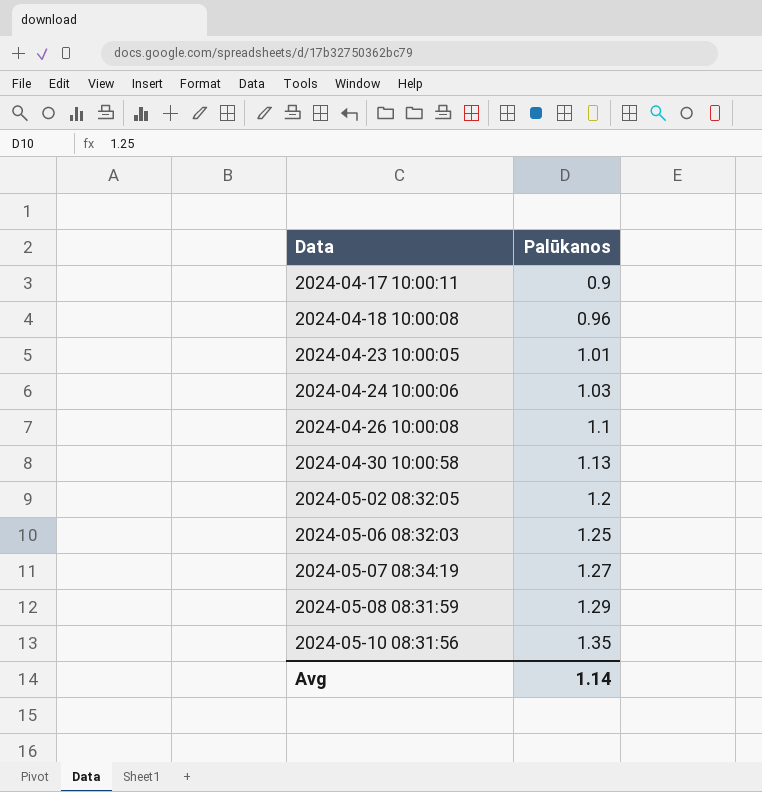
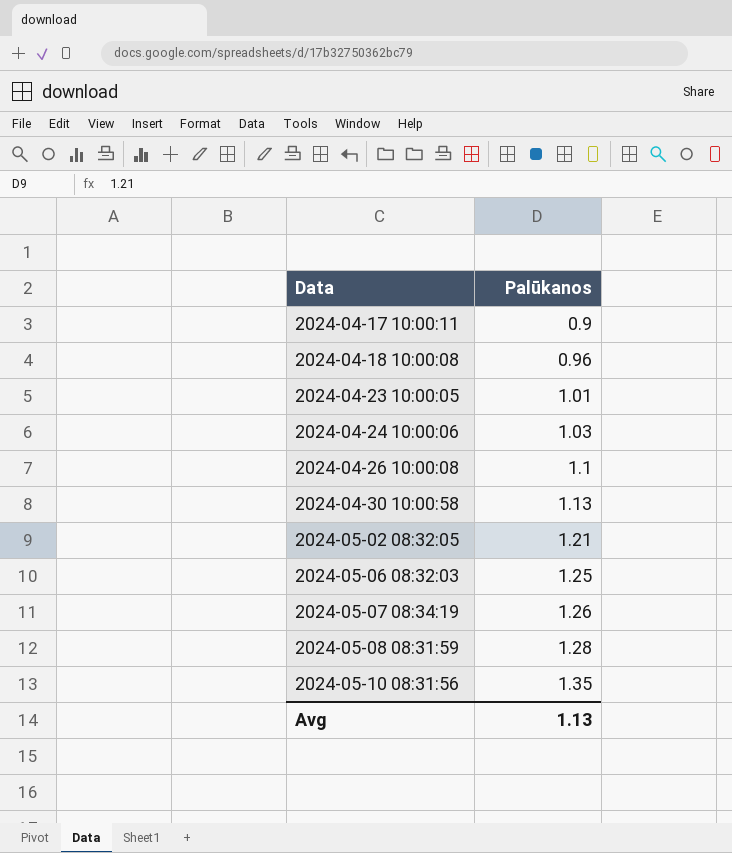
2024-05-02 08:32:05 | Palūkanos: 1.2 -> 1.21
2024-05-07 08:34:19 | Palūkanos: 1.27 -> 1.26
2024-05-08 08:31:59 | Palūkanos: 1.29 -> 1.28
Avg | Palūkanos: 1.14 -> 1.13

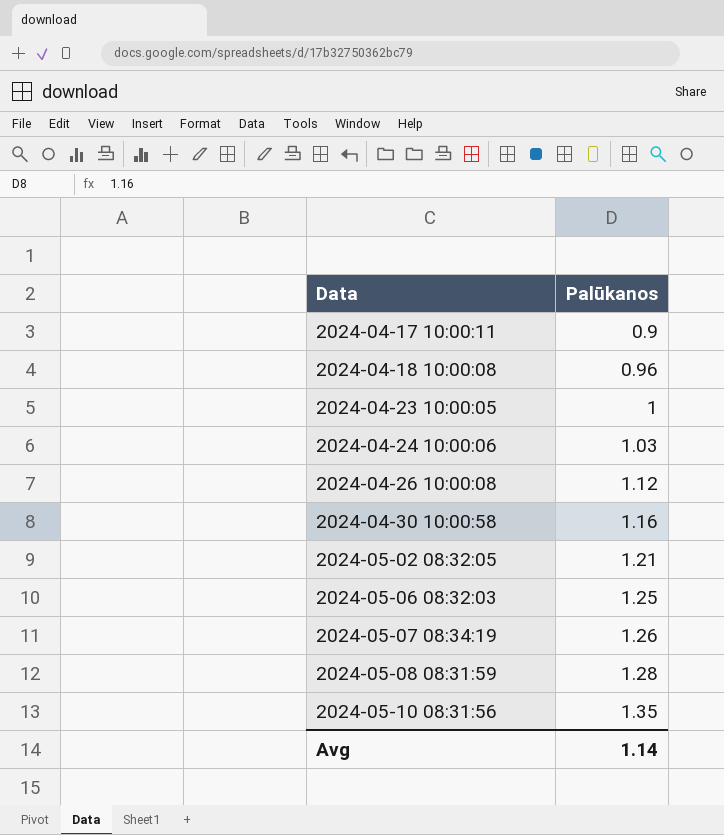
2024-04-23 10:00:05 | Palūkanos: 1.01 -> 1
2024-04-26 10:00:08 | Palūkanos: 1.1 -> 1.12
2024-04-30 10:00:58 | Palūkanos: 1.13 -> 1.16
Avg | Palūkanos: 1.13 -> 1.14

